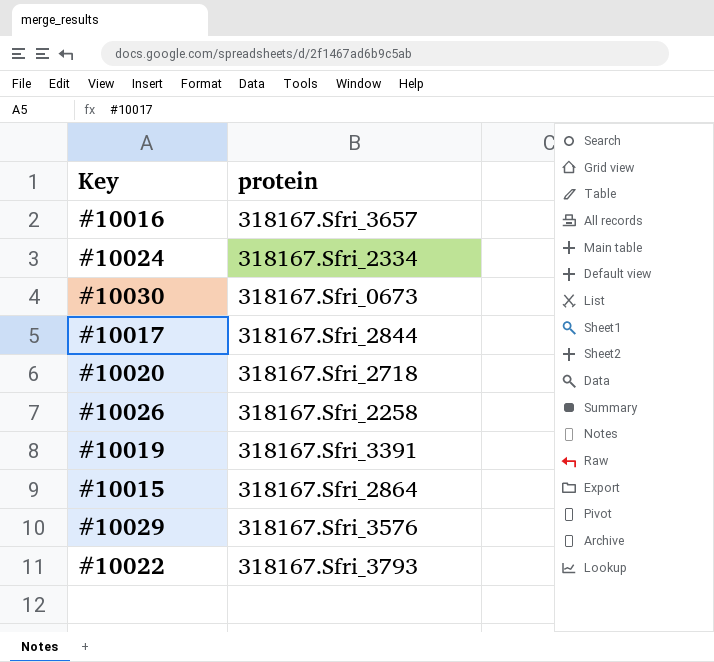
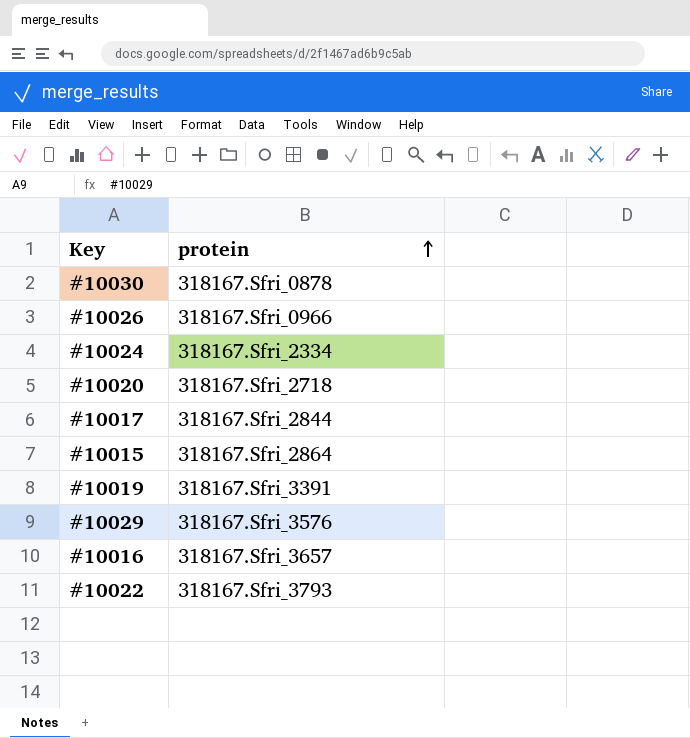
row order: none -> protein ascending
#10030 | protein: 318167.Sfri_0673 -> 318167.Sfri_0878
#10026 | protein: 318167.Sfri_2258 -> 318167.Sfri_0966

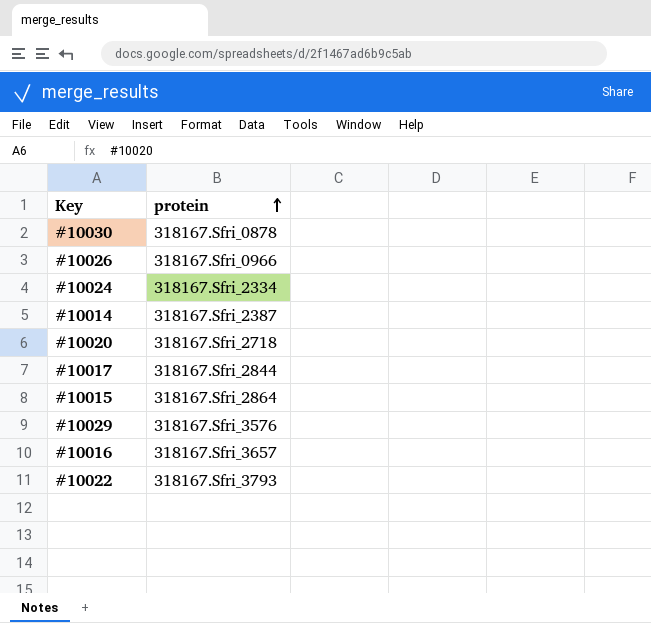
row #10019: 318167.Sfri_3391 -> none
row #10014: none -> 318167.Sfri_2387

